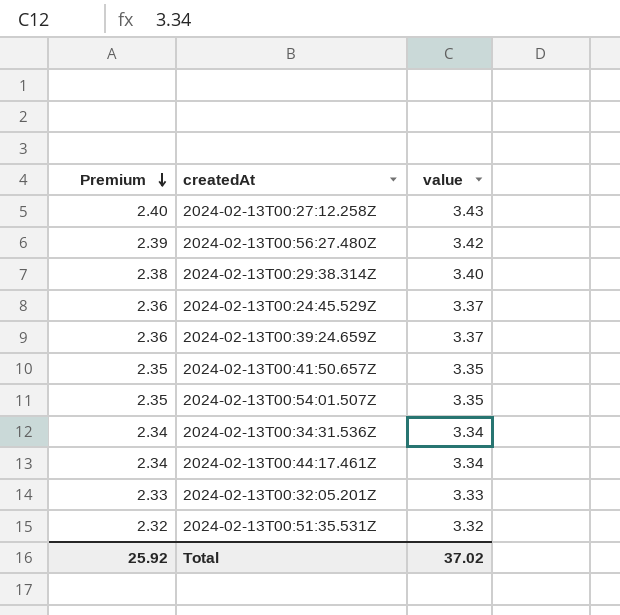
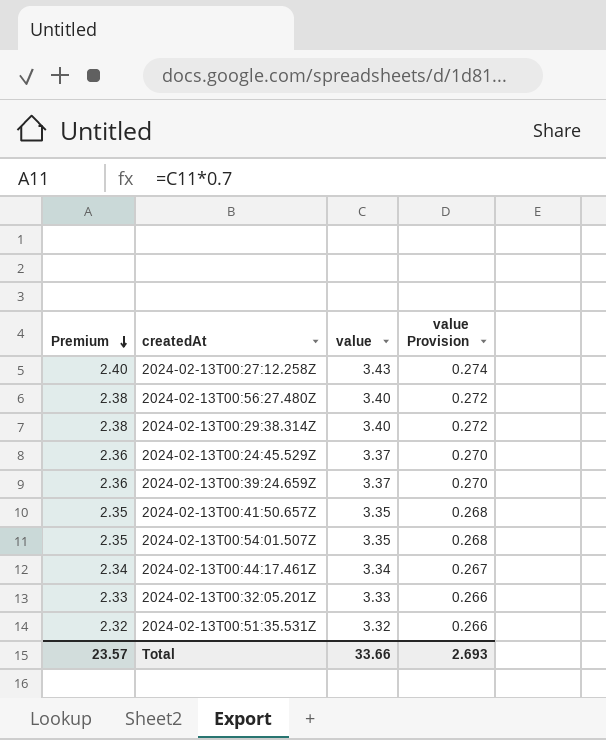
column value Provision | formula: none -> [value] * 0.08
row 2024-02-13T00:34:31.536Z: 2.34 | 3.34 -> none
2024-02-13T00:56:27.480Z | Premium: 2.39 -> 2.38
2024-02-13T00:56:27.480Z | value: 3.42 -> 3.40
Total | Premium: 25.92 -> 23.57
Total | value: 37.02 -> 33.66

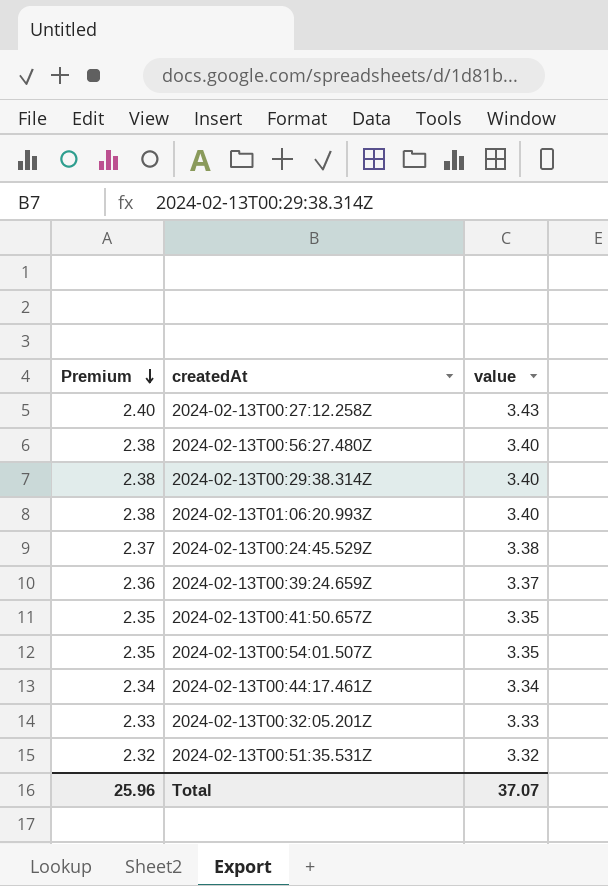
column value Provision | formula: [value] * 0.08 -> none
row 2024-02-13T01:06:20.993Z: none -> 2.38 | 3.40
2024-02-13T00:24:45.529Z | Premium: 2.36 -> 2.37
2024-02-13T00:24:45.529Z | value: 3.37 -> 3.38
Total | Premium: 23.57 -> 25.96
Total | value: 33.66 -> 37.07

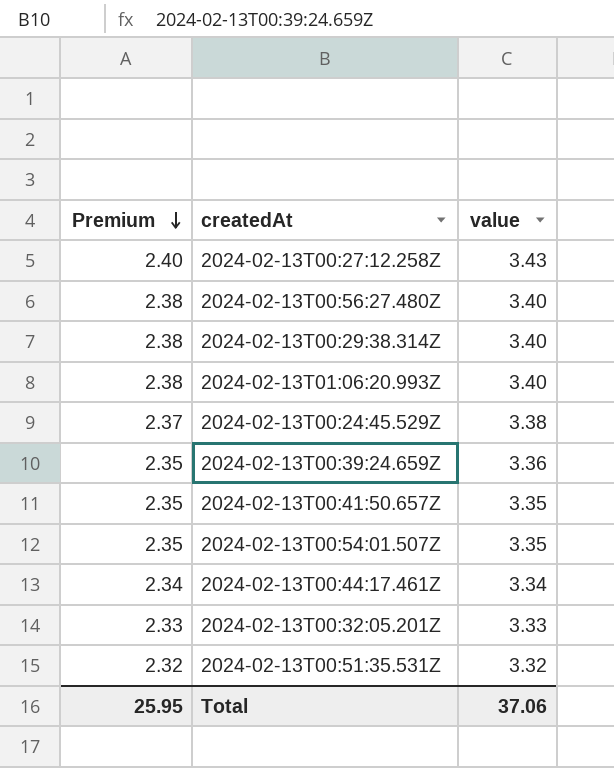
2024-02-13T00:39:24.659Z | Premium: 2.36 -> 2.35
2024-02-13T00:39:24.659Z | value: 3.37 -> 3.36
Total | Premium: 25.96 -> 25.95
Total | value: 37.07 -> 37.06

